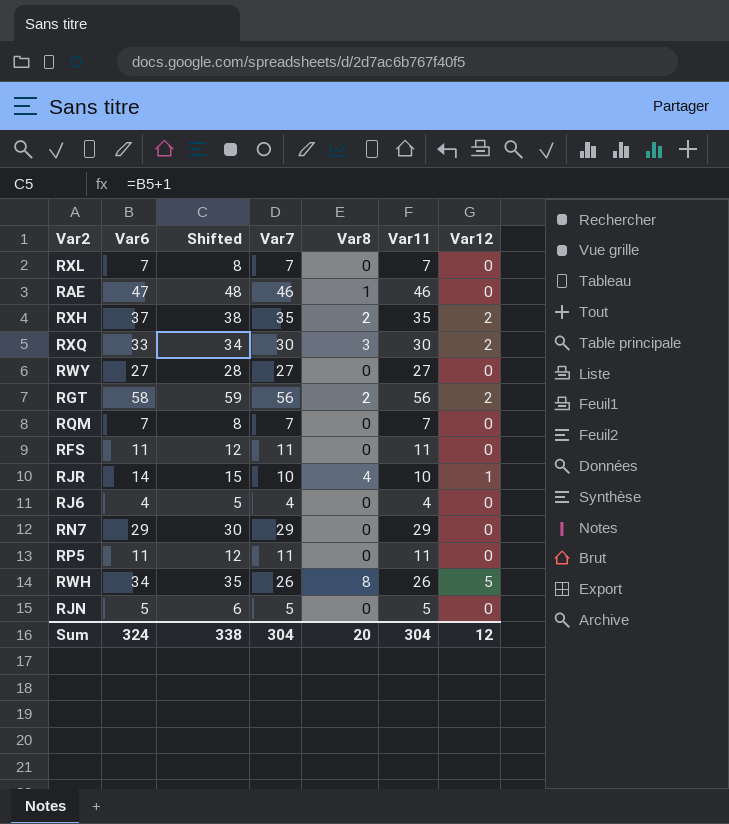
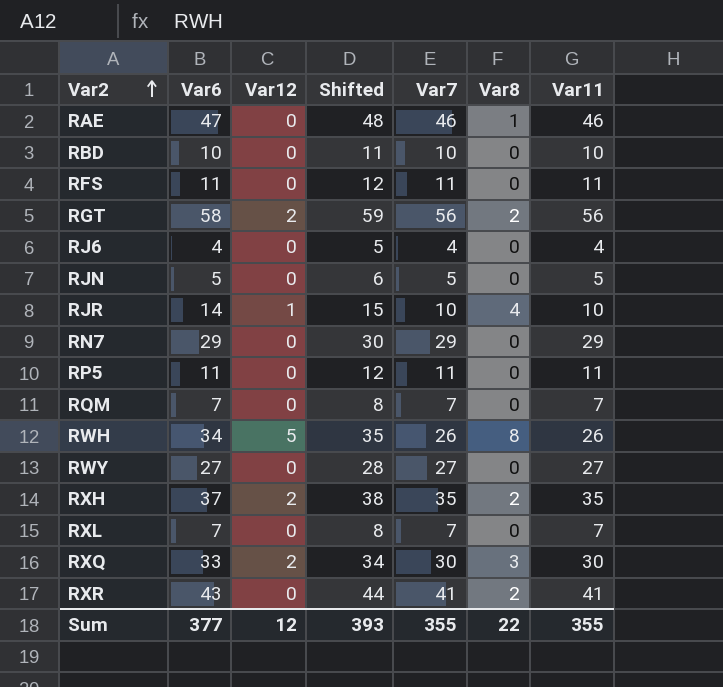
row order: none -> Var2 ascending
column Var12 | position: 7 -> 3
row RBD: none -> 10 | 0 | 11 | 10 | 0 | 10
row RXR: none -> 43 | 0 | 44 | 41 | 2 | 41
Sum | Var6: 324 -> 377
Sum | Shifted: 338 -> 393
Sum | Var7: 304 -> 355
Sum | Var8: 20 -> 22
Sum | Var11: 304 -> 355

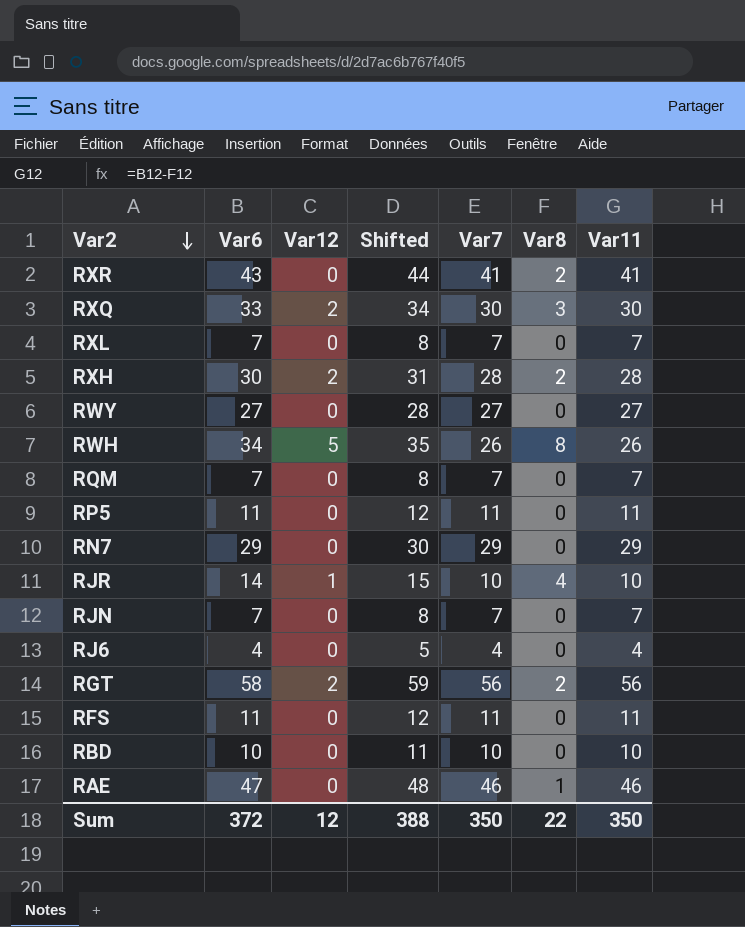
row order: Var2 ascending -> Var2 descending
RXH | Var6: 37 -> 30
RXH | Shifted: 38 -> 31
RXH | Var7: 35 -> 28
RXH | Var11: 35 -> 28
RJN | Var6: 5 -> 7
RJN | Shifted: 6 -> 8
RJN | Var7: 5 -> 7
RJN | Var11: 5 -> 7
Sum | Var6: 377 -> 372
Sum | Shifted: 393 -> 388
Sum | Var7: 355 -> 350
Sum | Var11: 355 -> 350

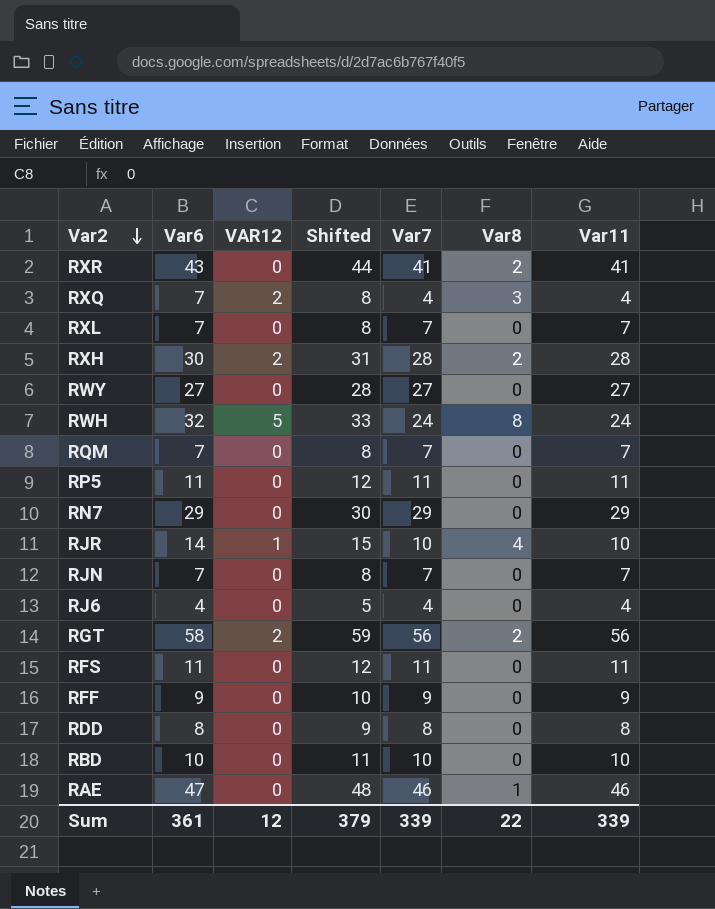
column name: Var12 -> VAR12
RXQ | Var6: 33 -> 7
RXQ | Shifted: 34 -> 8
RXQ | Var7: 30 -> 4
RXQ | Var11: 30 -> 4
RWH | Var6: 34 -> 32
RWH | Shifted: 35 -> 33
RWH | Var7: 26 -> 24
RWH | Var11: 26 -> 24
row RFF: none -> 9 | 0 | 10 | 9 | 0 | 9
row RDD: none -> 8 | 0 | 9 | 8 | 0 | 8
Sum | Var6: 372 -> 361
Sum | Shifted: 388 -> 379
Sum | Var7: 350 -> 339
Sum | Var11: 350 -> 339

